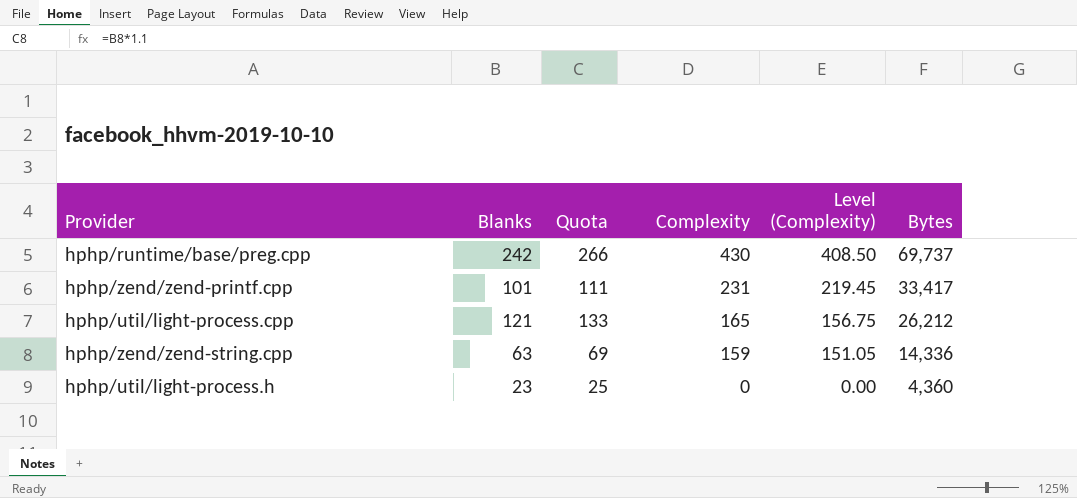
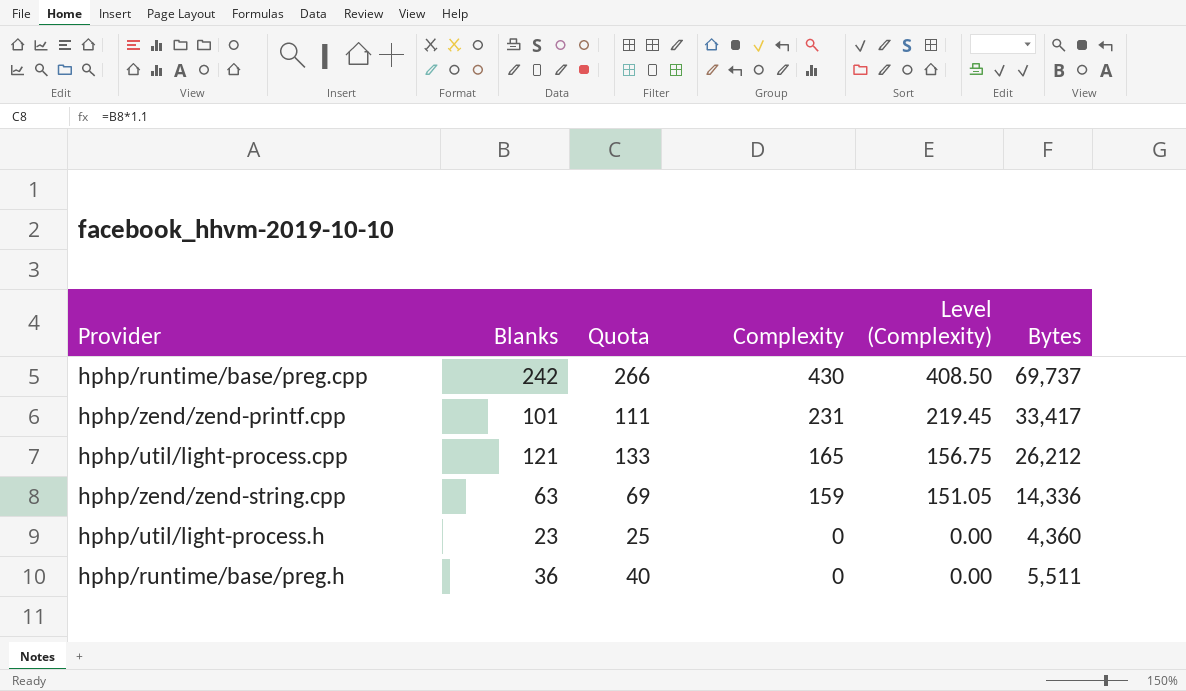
row hphp/runtime/base/preg.h: none -> 36 | 40 | 0 | 0.00 | 5,511

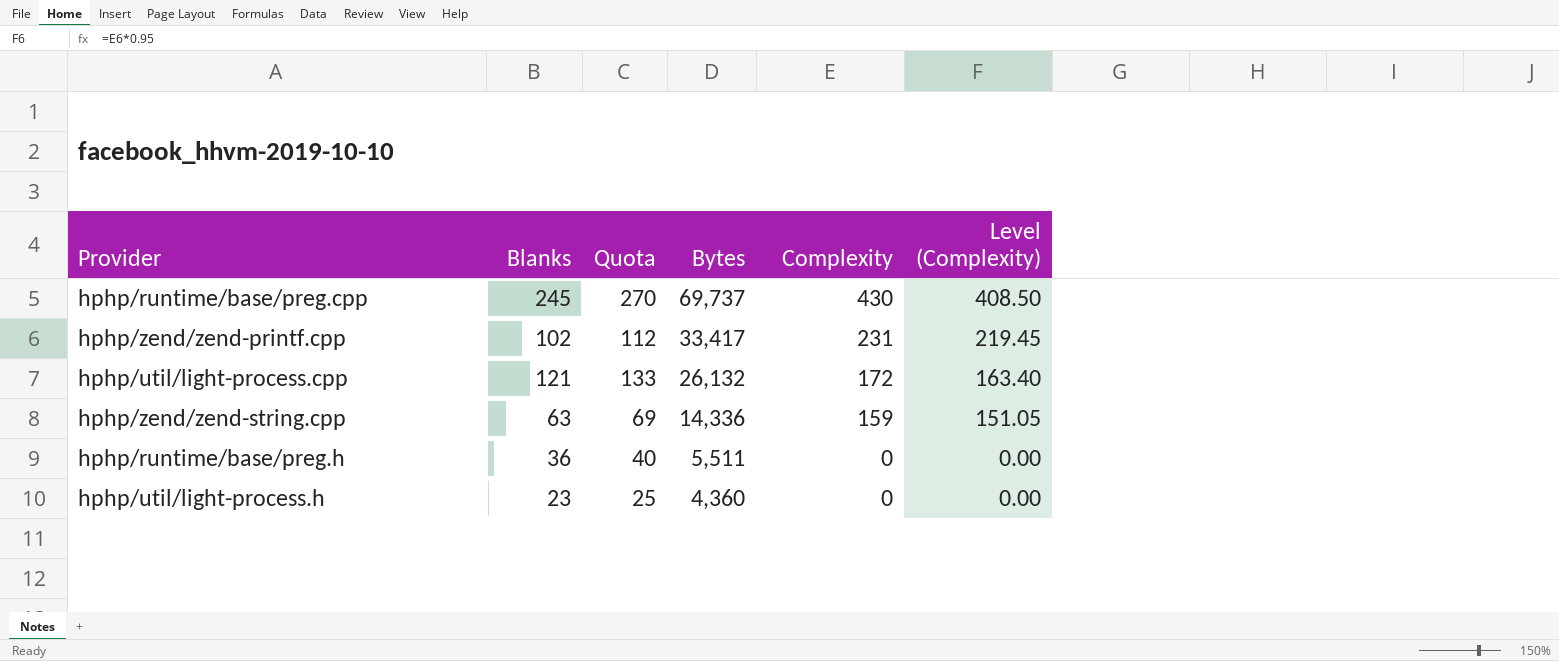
row order: Complexity descending -> Bytes descending
column Bytes | position: 6 -> 4
hphp/runtime/base/preg.cpp | Blanks: 242 -> 245
hphp/runtime/base/preg.cpp | Quota: 266 -> 270
hphp/zend/zend-printf.cpp | Blanks: 101 -> 102
hphp/zend/zend-printf.cpp | Quota: 111 -> 112
hphp/util/light-process.cpp | Bytes: 26,212 -> 26,132
hphp/util/light-process.cpp | Complexity: 165 -> 172
hphp/util/light-process.cpp | Level (Complexity): 156.75 -> 163.40

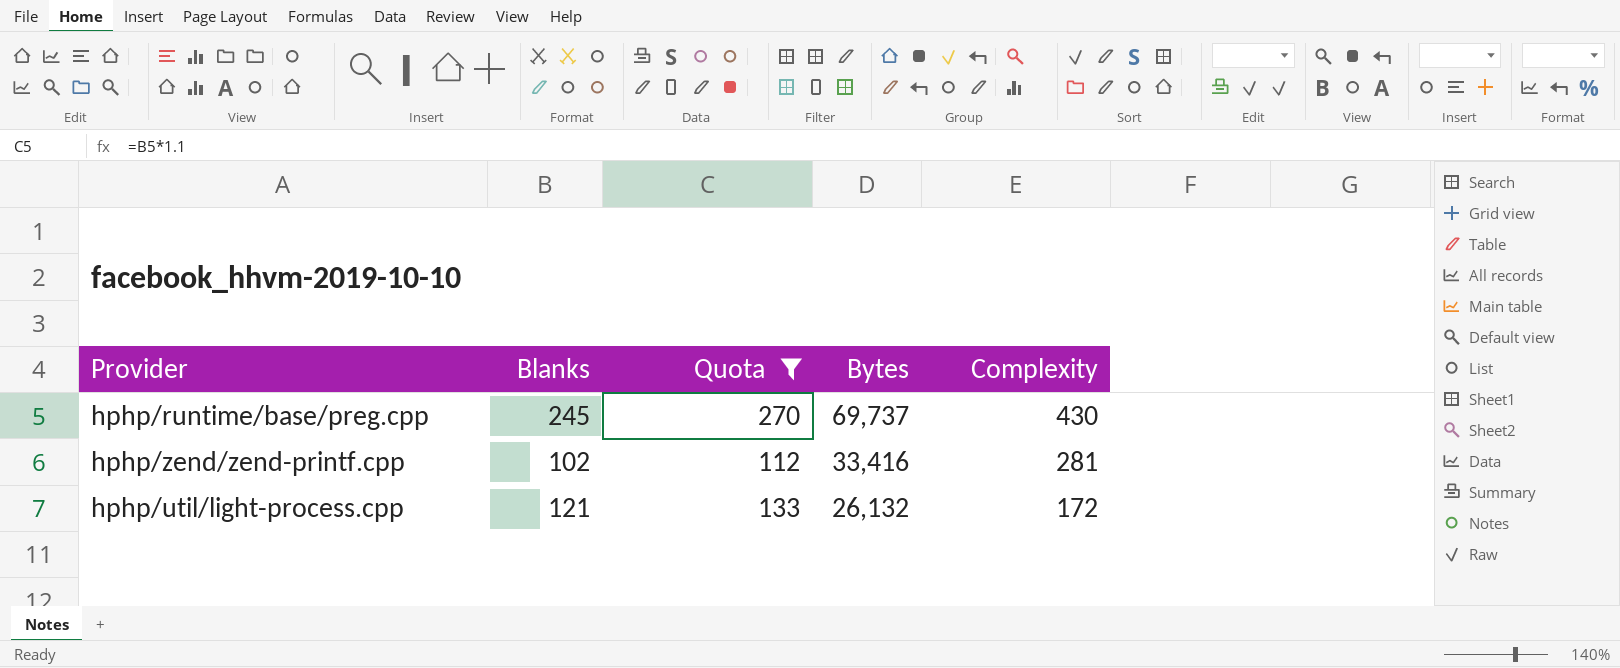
filter: none -> Quota >= 112
column Level (Complexity) | formula: [Complexity] * 0.95 -> none
hphp/zend/zend-printf.cpp | Bytes: 33,417 -> 33,416
hphp/zend/zend-printf.cpp | Complexity: 231 -> 281

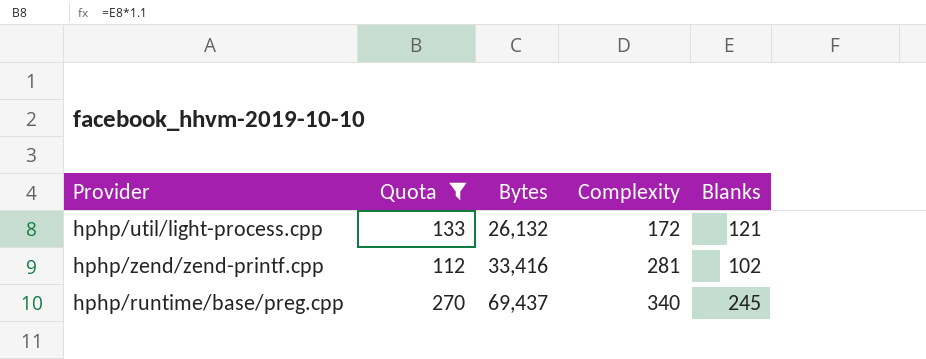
row order: Bytes descending -> Bytes ascending
column Blanks | position: 2 -> 5
hphp/runtime/base/preg.cpp | Bytes: 69,737 -> 69,437
hphp/runtime/base/preg.cpp | Complexity: 430 -> 340

